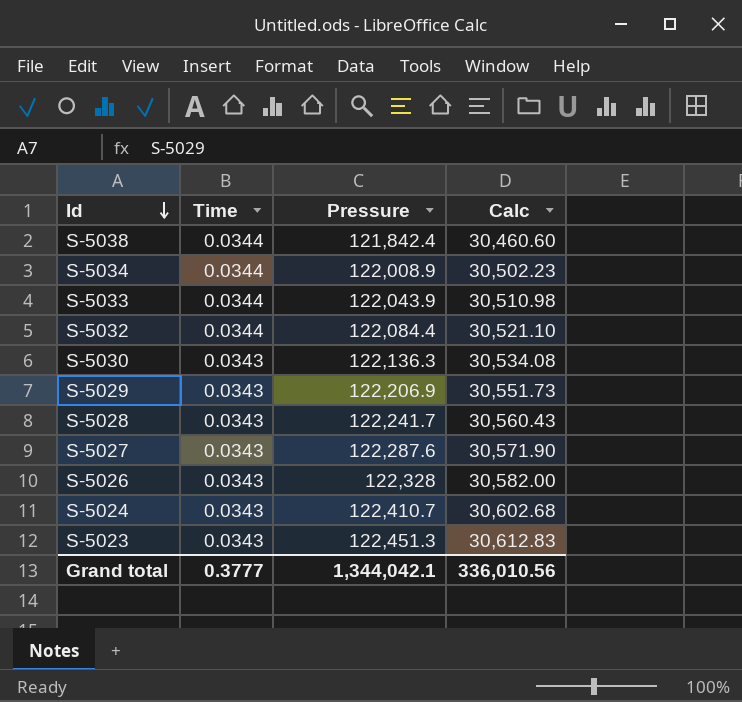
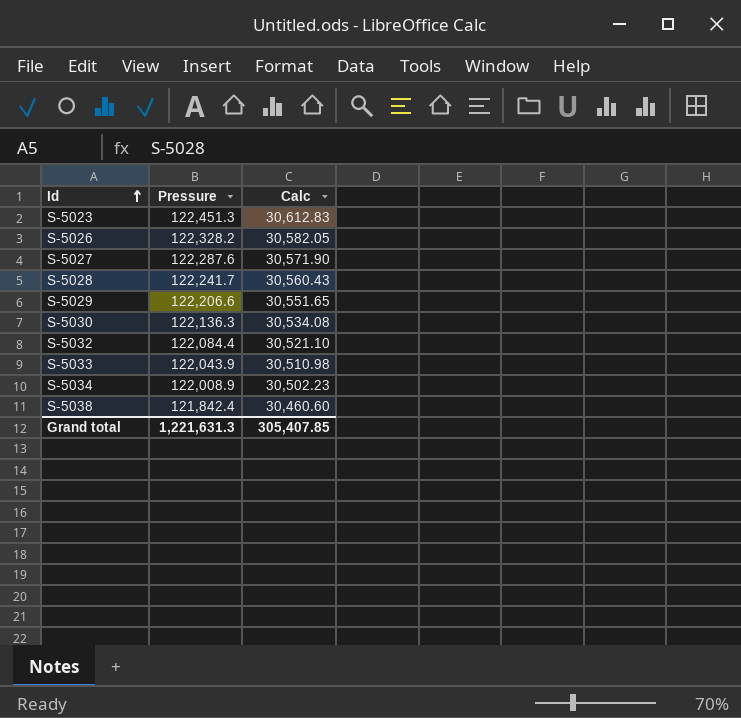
row order: Id descending -> Id ascending
column Time | position: 2 -> none
row S-5024: 0.0343 | 122,410.7 | 30,602.68 -> none
S-5026 | Pressure: 122,328 -> 122,328.2
S-5026 | Calc: 30,582.00 -> 30,582.05
S-5029 | Pressure: 122,206.9 -> 122,206.6
S-5029 | Calc: 30,551.73 -> 30,551.65
Grand total | Pressure: 1,344,042.1 -> 1,221,631.3
Grand total | Calc: 336,010.56 -> 305,407.85

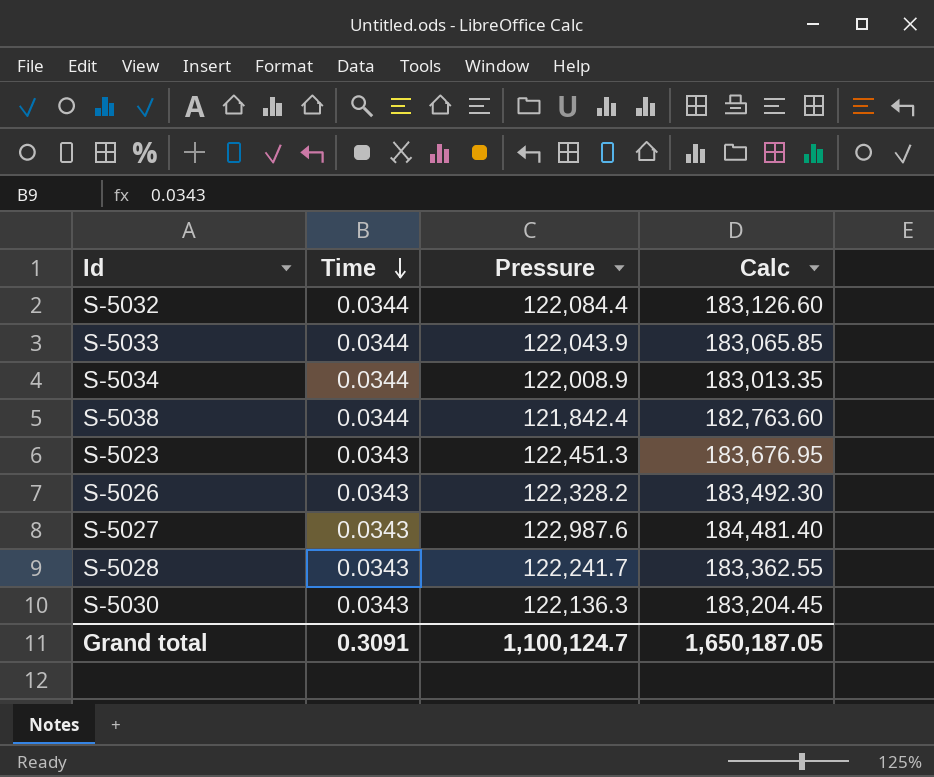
row order: Id ascending -> Time descending
column Time | position: none -> 2
column Calc | formula: [Pressure] * 0.25 -> [Pressure] * 1.5
row S-5029: 122,206.6 | 30,551.65 -> none
S-5027 | Pressure: 122,287.6 -> 122,987.6
Grand total | Pressure: 1,221,631.3 -> 1,100,124.7
Grand total | Calc: 305,407.85 -> 1,650,187.05

